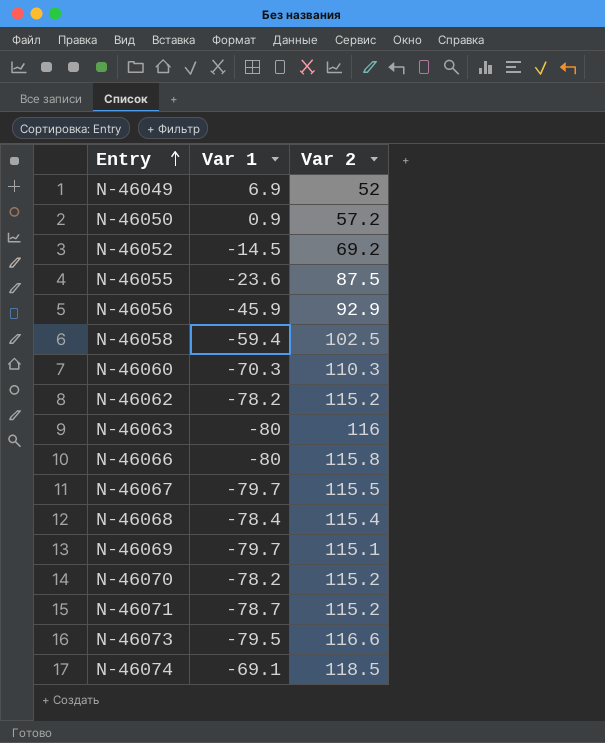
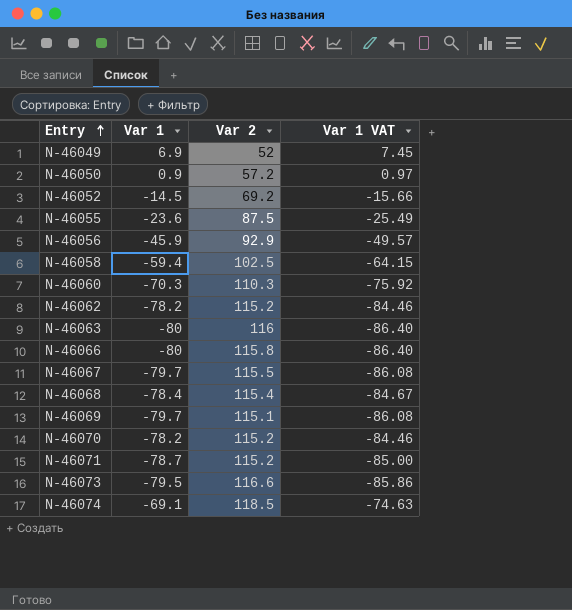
column Var 1 VAT | formula: none -> [Var 1] * 1.08

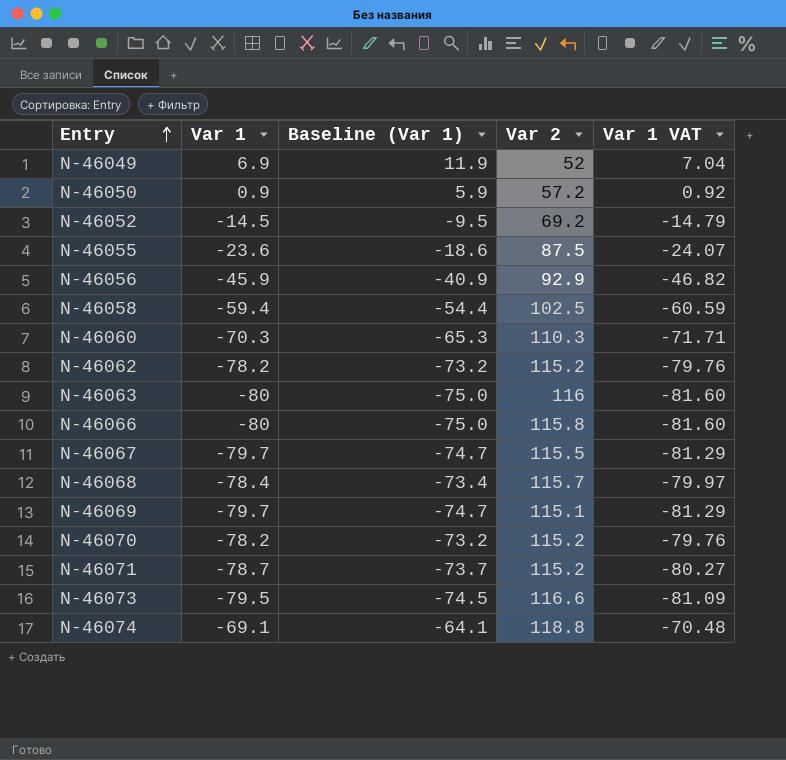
column Baseline (Var 1) | formula: none -> [Var 1] + 5
column Var 1 VAT | formula: [Var 1] * 1.08 -> [Var 1] * 1.02
N-46068 | Var 2: 115.4 -> 115.7
N-46074 | Var 2: 118.5 -> 118.8

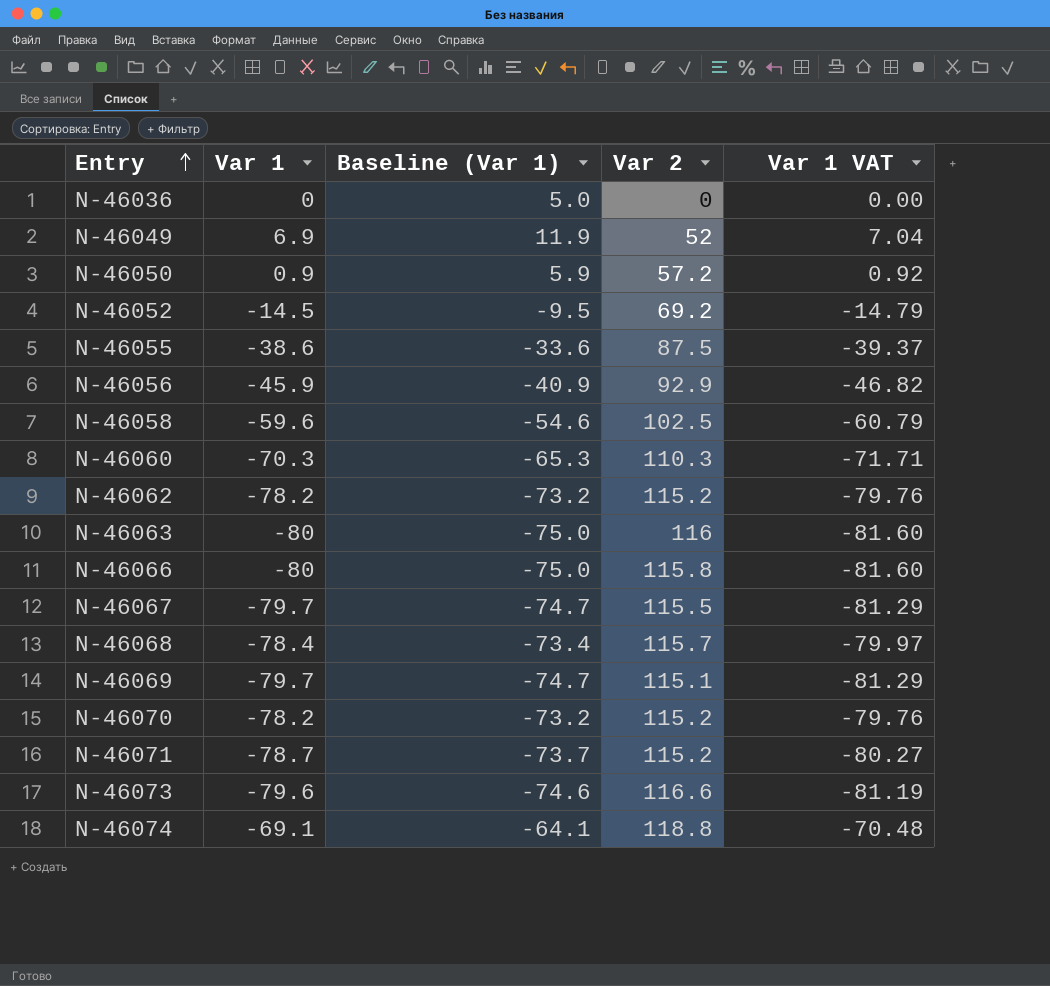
row N-46036: none -> 0 | 5.0 | 0 | 0.00
N-46055 | Var 1: -23.6 -> -38.6
N-46055 | Baseline (Var 1): -18.6 -> -33.6
N-46055 | Var 1 VAT: -24.07 -> -39.37
N-46058 | Var 1: -59.4 -> -59.6
N-46058 | Baseline (Var 1): -54.4 -> -54.6
N-46058 | Var 1 VAT: -60.59 -> -60.79
N-46073 | Var 1: -79.5 -> -79.6
N-46073 | Baseline (Var 1): -74.5 -> -74.6
N-46073 | Var 1 VAT: -81.09 -> -81.19

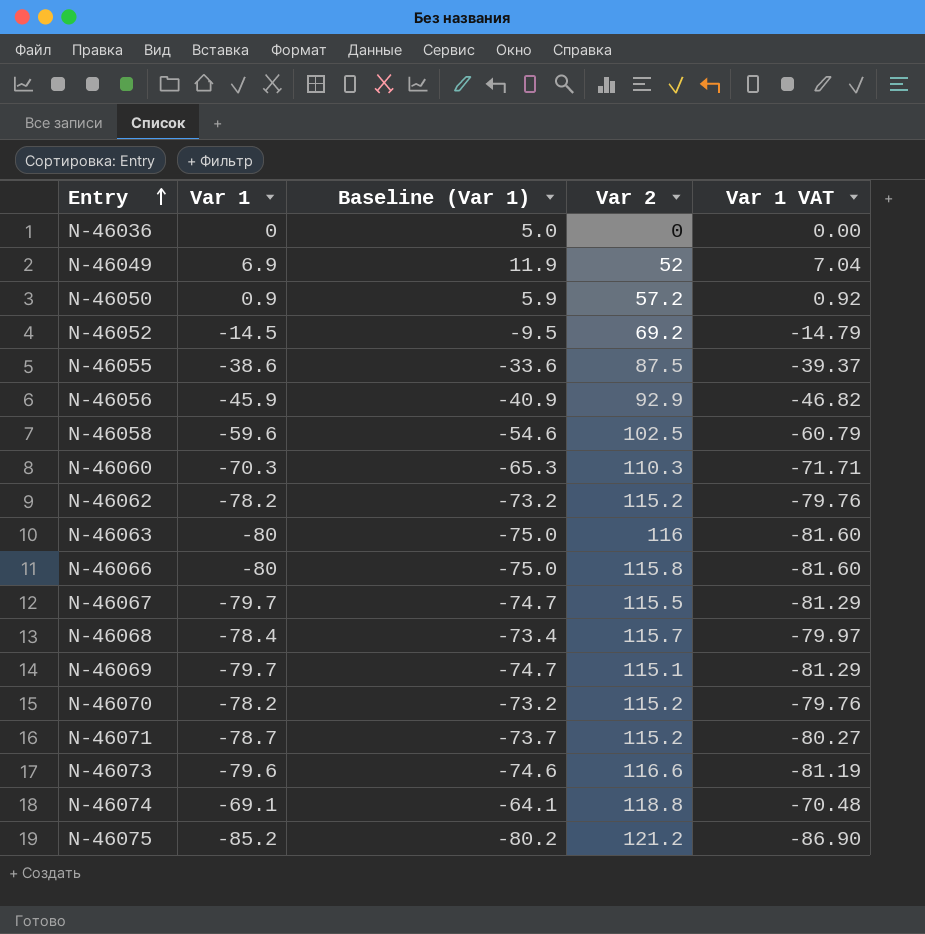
row N-46075: none -> -85.2 | -80.2 | 121.2 | -86.90

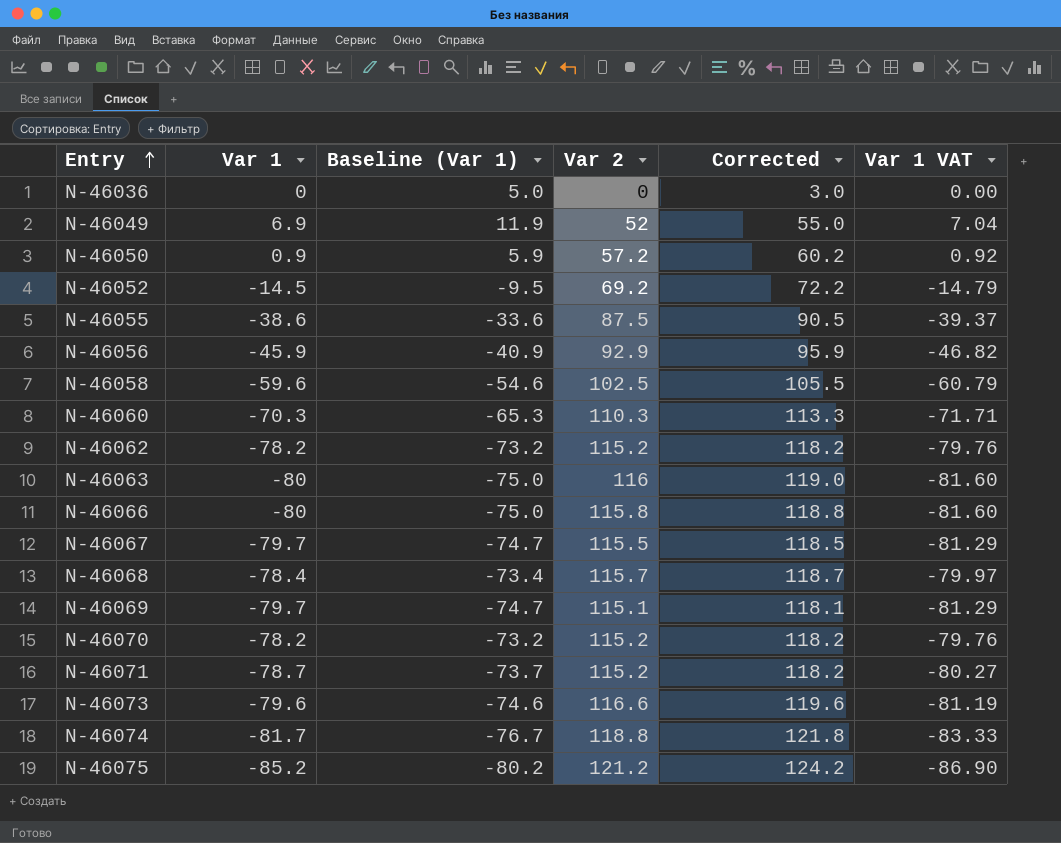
column Corrected | formula: none -> [Var 2] + 3
N-46074 | Var 1: -69.1 -> -81.7
N-46074 | Baseline (Var 1): -64.1 -> -76.7
N-46074 | Var 1 VAT: -70.48 -> -83.33

